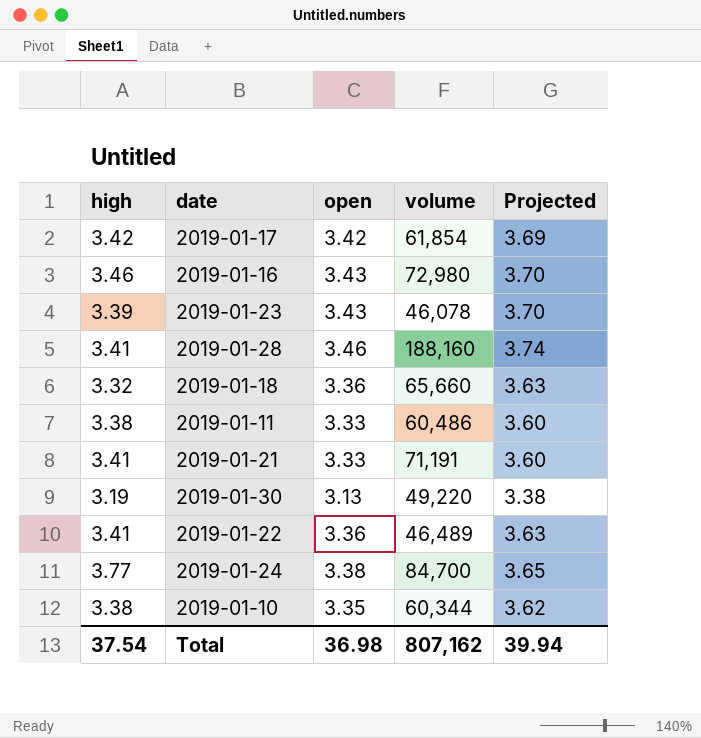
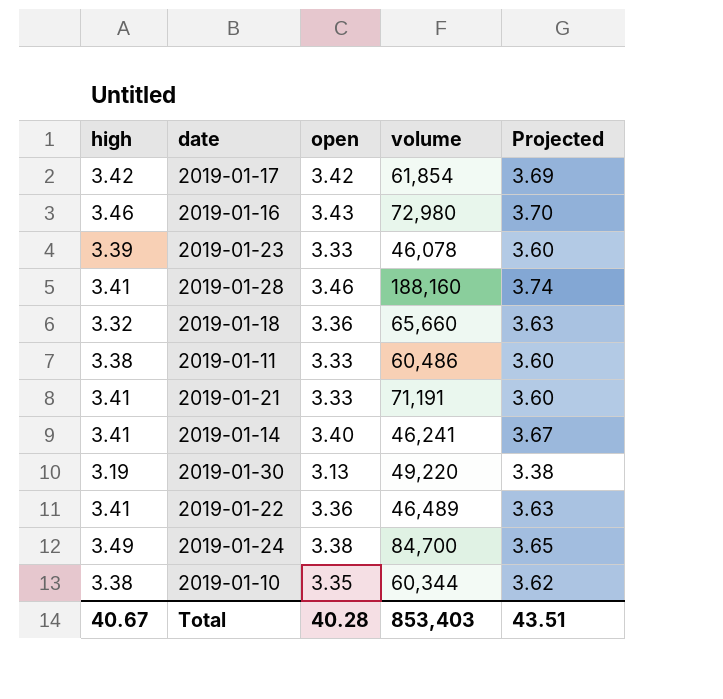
2019-01-23 | open: 3.43 -> 3.33
2019-01-23 | Projected: 3.70 -> 3.60
row 2019-01-14: none -> 3.41 | 3.40 | 46,241 | 3.67
2019-01-24 | high: 3.77 -> 3.49
Total | high: 37.54 -> 40.67
Total | open: 36.98 -> 40.28
Total | volume: 807,162 -> 853,403
Total | Projected: 39.94 -> 43.51

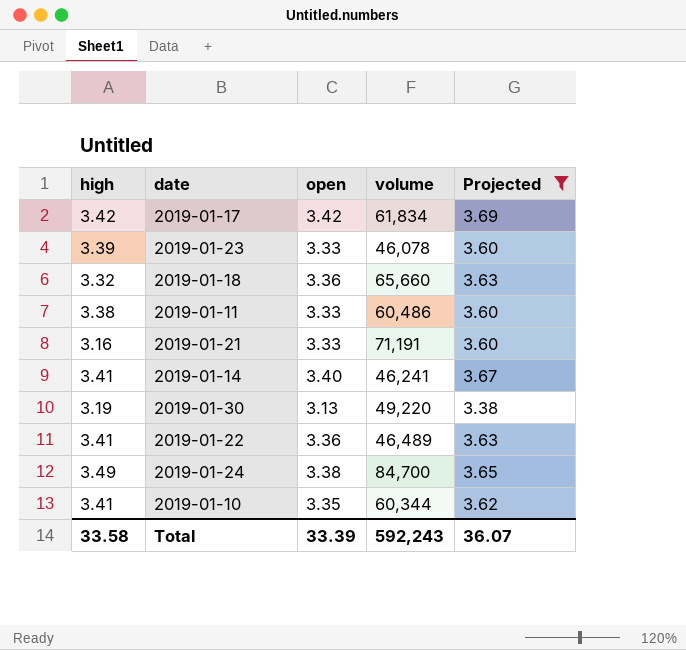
filter: none -> Projected <= 3.69
2019-01-17 | volume: 61,854 -> 61,834
2019-01-21 | high: 3.41 -> 3.16
2019-01-10 | high: 3.38 -> 3.41
Total | high: 40.67 -> 33.58
Total | open: 40.28 -> 33.39
Total | volume: 853,403 -> 592,243
Total | Projected: 43.51 -> 36.07

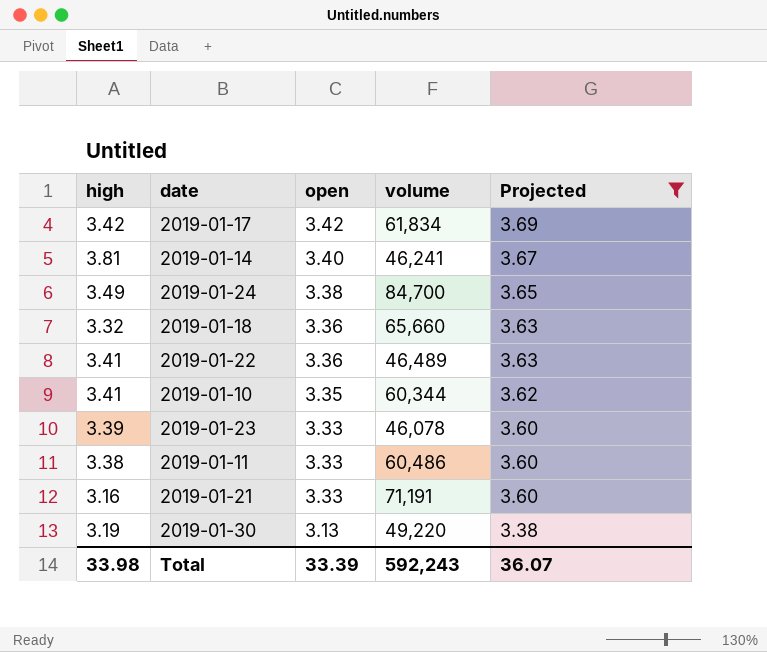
row order: none -> open descending
2019-01-14 | high: 3.41 -> 3.81
Total | high: 33.58 -> 33.98

